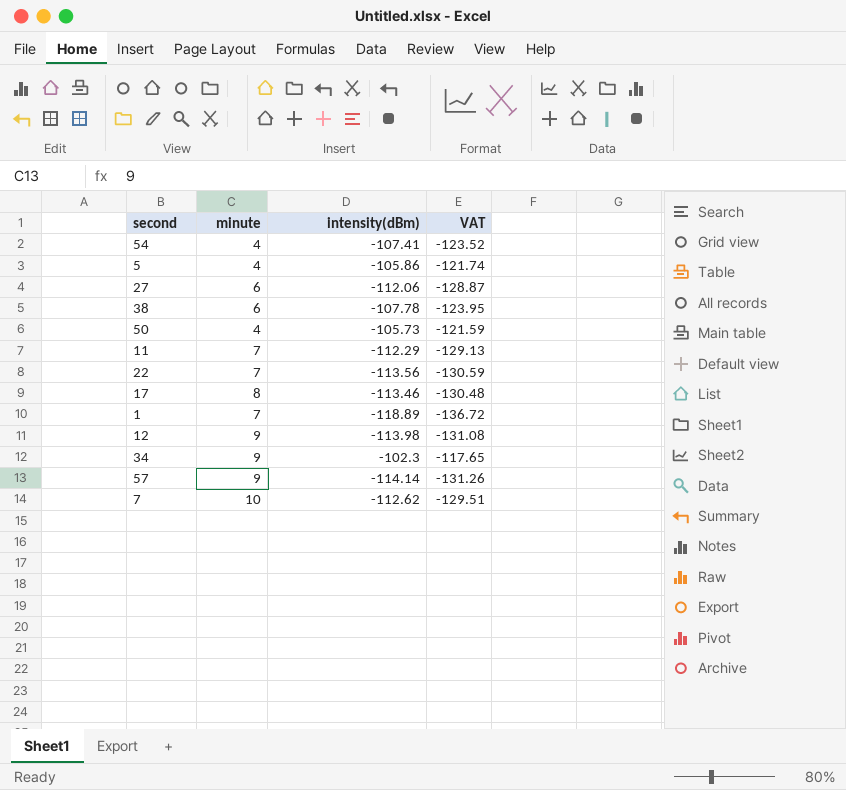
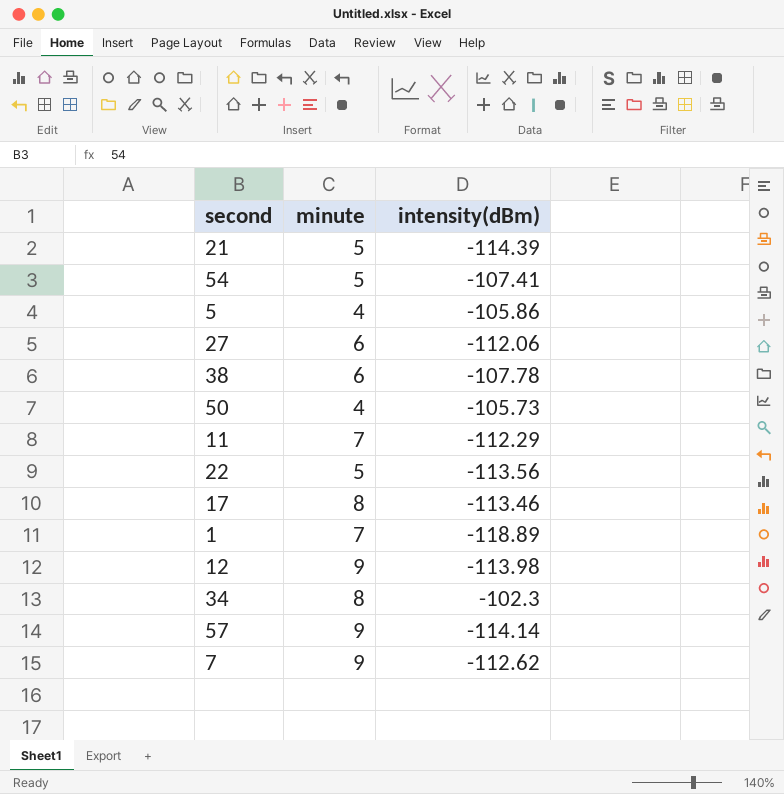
column VAT | formula: [intensity(dBm)] * 1.15 -> none
row 21: none -> 5 | -114.39
54 | minute: 4 -> 5
22 | minute: 7 -> 5
34 | minute: 9 -> 8
7 | minute: 10 -> 9

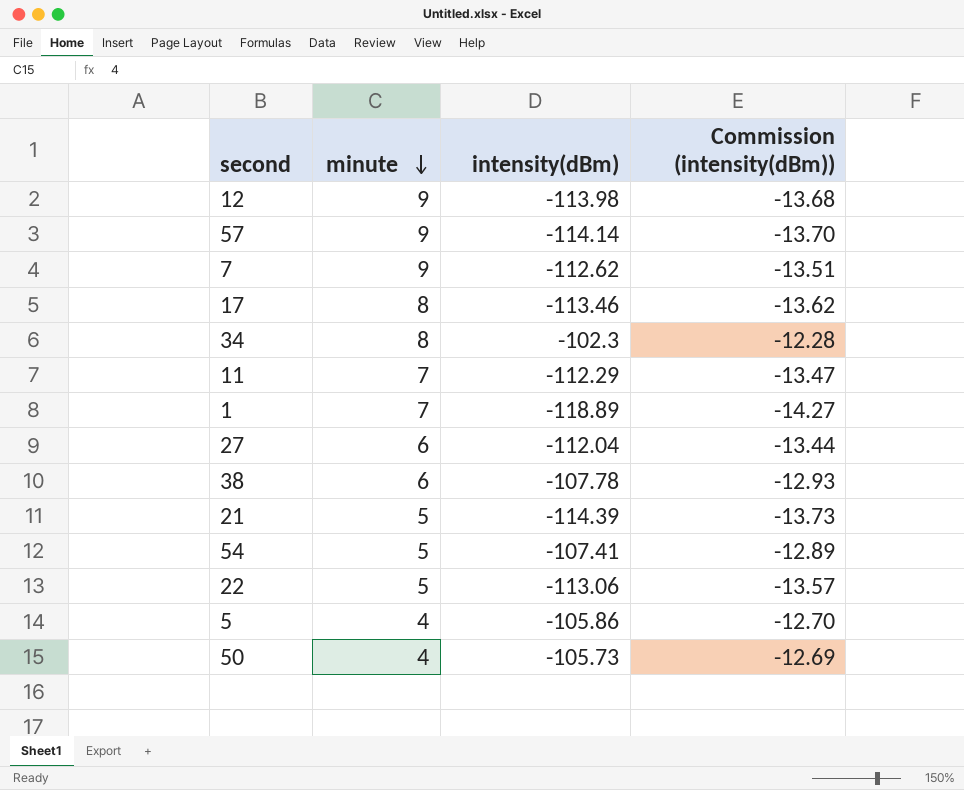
row order: none -> minute descending
column Commission (intensity(dBm)) | formula: none -> [intensity(dBm)] * 0.12
27 | intensity(dBm): -112.06 -> -112.04
22 | intensity(dBm): -113.56 -> -113.06

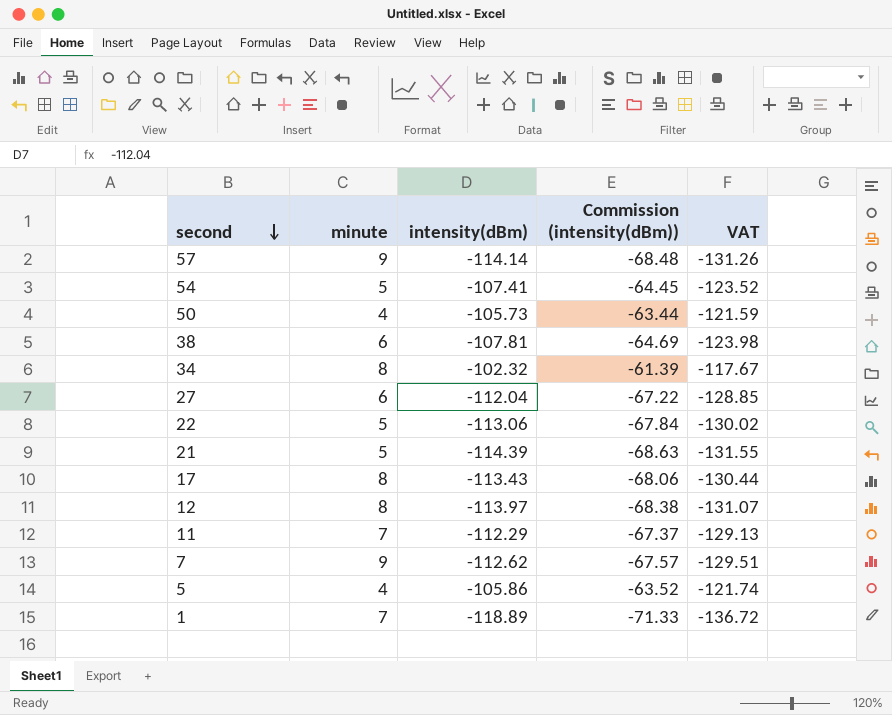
row order: minute descending -> second descending
column Commission (intensity(dBm)) | formula: [intensity(dBm)] * 0.12 -> [intensity(dBm)] * 0.6
column VAT | formula: none -> [intensity(dBm)] * 1.15
38 | intensity(dBm): -107.78 -> -107.81
34 | intensity(dBm): -102.3 -> -102.32
17 | intensity(dBm): -113.46 -> -113.43
12 | minute: 9 -> 8
12 | intensity(dBm): -113.98 -> -113.97

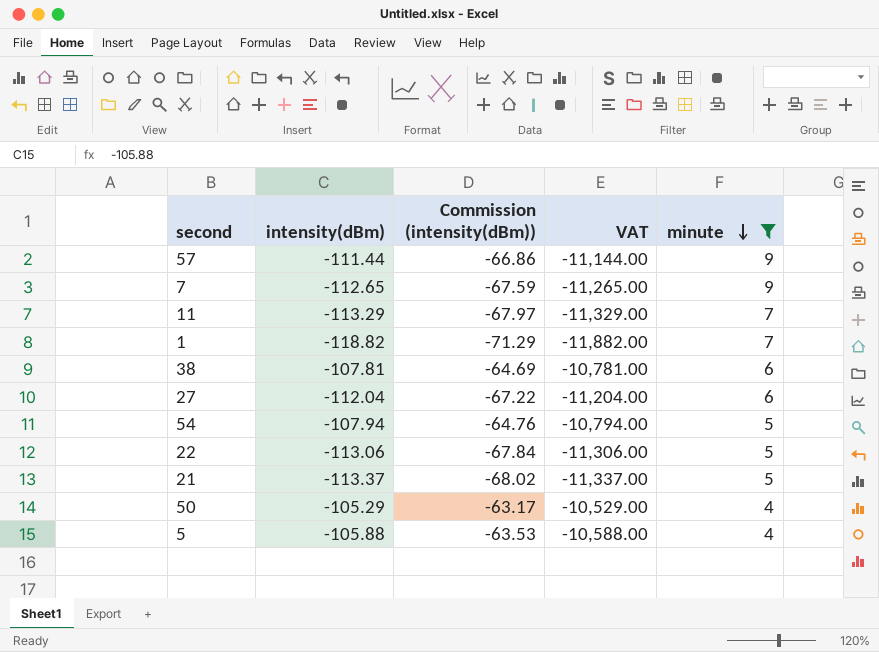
filter: none -> minute != 8
row order: second descending -> minute descending
column VAT | formula: [intensity(dBm)] * 1.15 -> [intensity(dBm)] * 100
column minute | position: 2 -> 5
57 | intensity(dBm): -114.14 -> -111.44
57 | Commission (intensity(dBm)): -68.48 -> -66.86
7 | intensity(dBm): -112.62 -> -112.65
7 | Commission (intensity(dBm)): -67.57 -> -67.59
11 | intensity(dBm): -112.29 -> -113.29
11 | Commission (intensity(dBm)): -67.37 -> -67.97
1 | intensity(dBm): -118.89 -> -118.82
1 | Commission (intensity(dBm)): -71.33 -> -71.29
54 | intensity(dBm): -107.41 -> -107.94
54 | Commission (intensity(dBm)): -64.45 -> -64.76
21 | intensity(dBm): -114.39 -> -113.37
21 | Commission (intensity(dBm)): -68.63 -> -68.02
50 | intensity(dBm): -105.73 -> -105.29
50 | Commission (intensity(dBm)): -63.44 -> -63.17
5 | intensity(dBm): -105.86 -> -105.88
5 | Commission (intensity(dBm)): -63.52 -> -63.53

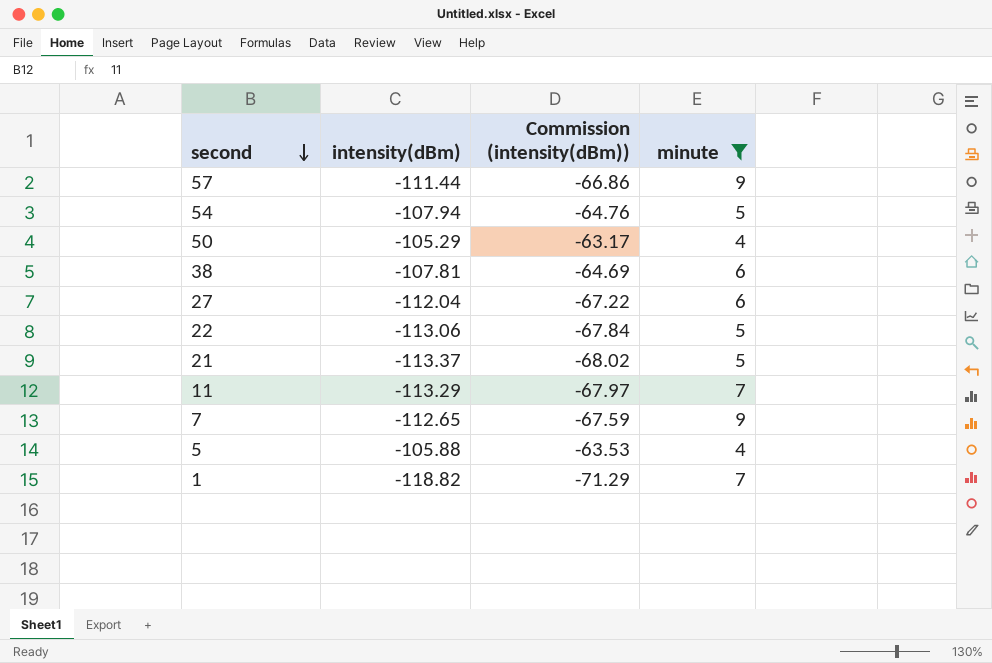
row order: minute descending -> second descending
column VAT | formula: [intensity(dBm)] * 100 -> none

